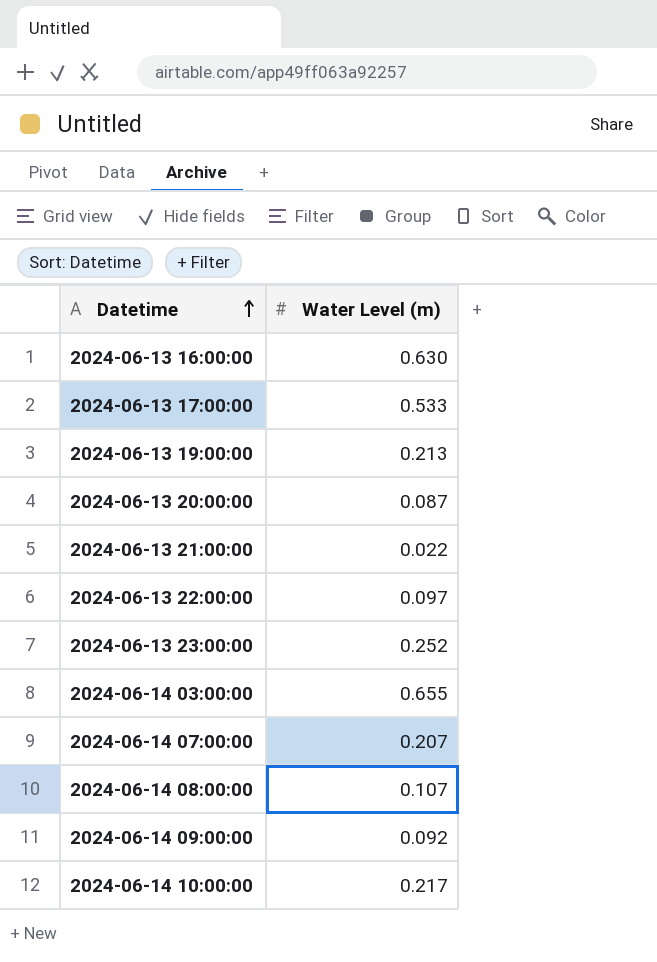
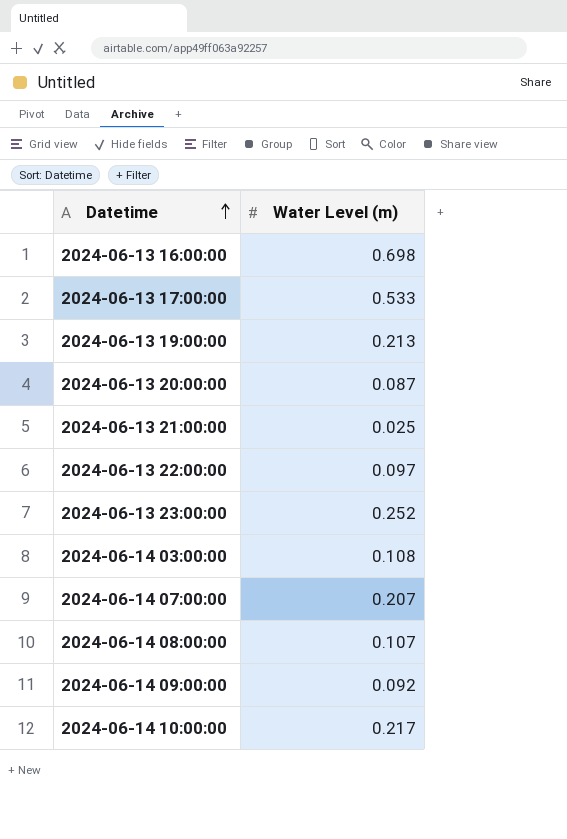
2024-06-13 16:00:00 | Water Level (m): 0.630 -> 0.698
2024-06-13 21:00:00 | Water Level (m): 0.022 -> 0.025
2024-06-14 03:00:00 | Water Level (m): 0.655 -> 0.108

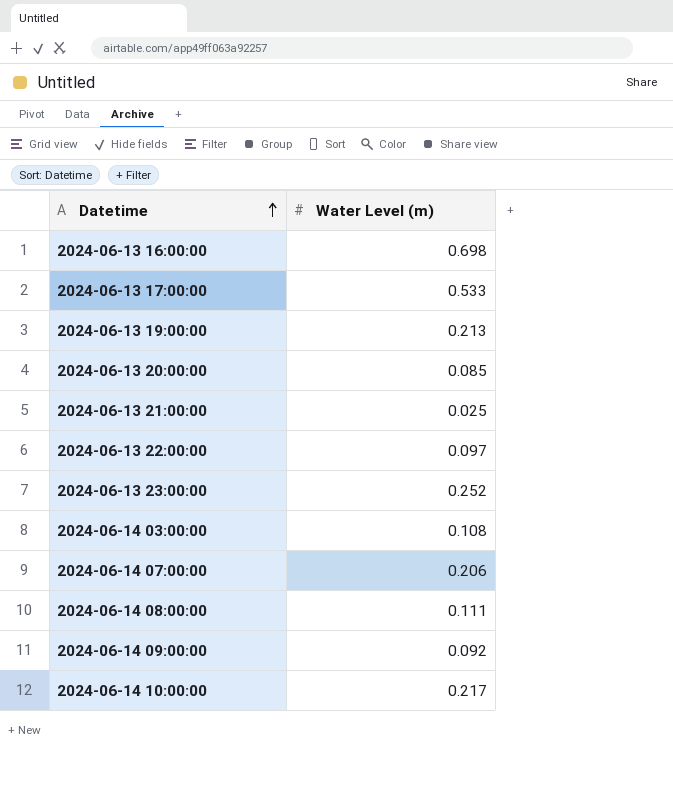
2024-06-13 20:00:00 | Water Level (m): 0.087 -> 0.085
2024-06-14 07:00:00 | Water Level (m): 0.207 -> 0.206
2024-06-14 08:00:00 | Water Level (m): 0.107 -> 0.111

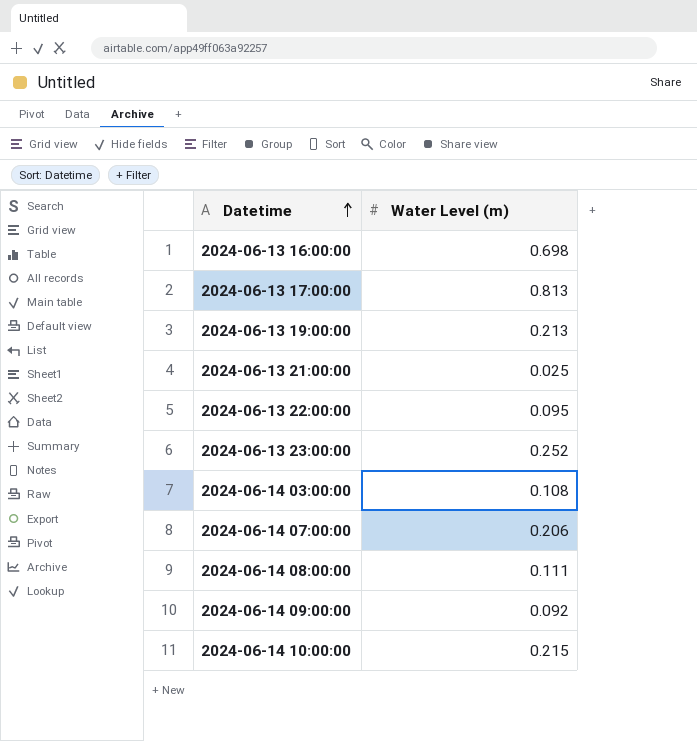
row 2024-06-13 20:00:00: 0.085 -> none
2024-06-13 17:00:00 | Water Level (m): 0.533 -> 0.813
2024-06-13 22:00:00 | Water Level (m): 0.097 -> 0.095
2024-06-14 10:00:00 | Water Level (m): 0.217 -> 0.215

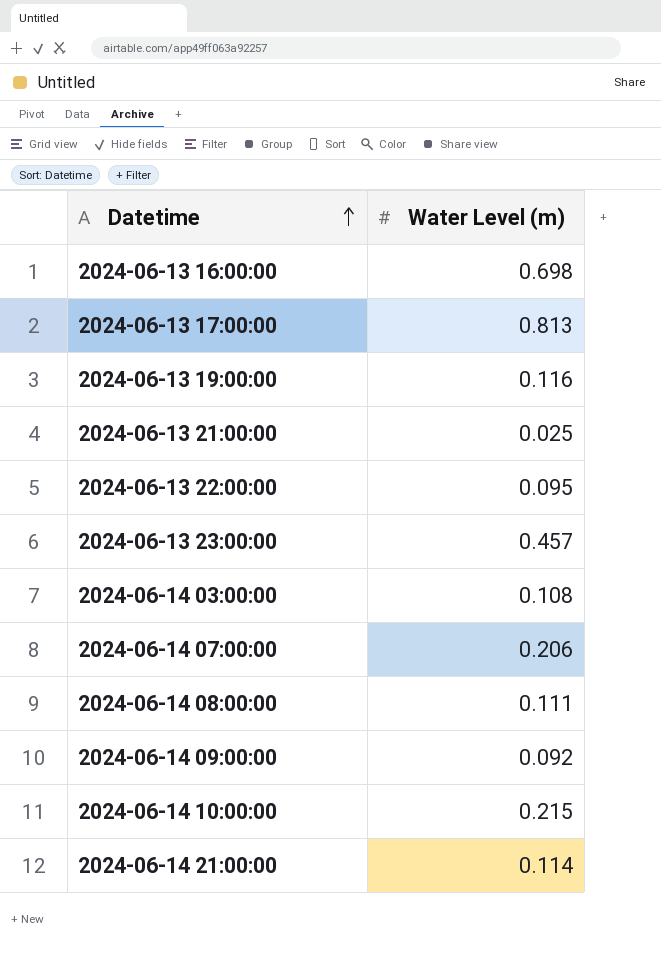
2024-06-13 19:00:00 | Water Level (m): 0.213 -> 0.116
2024-06-13 23:00:00 | Water Level (m): 0.252 -> 0.457
row 2024-06-14 21:00:00: none -> 0.114

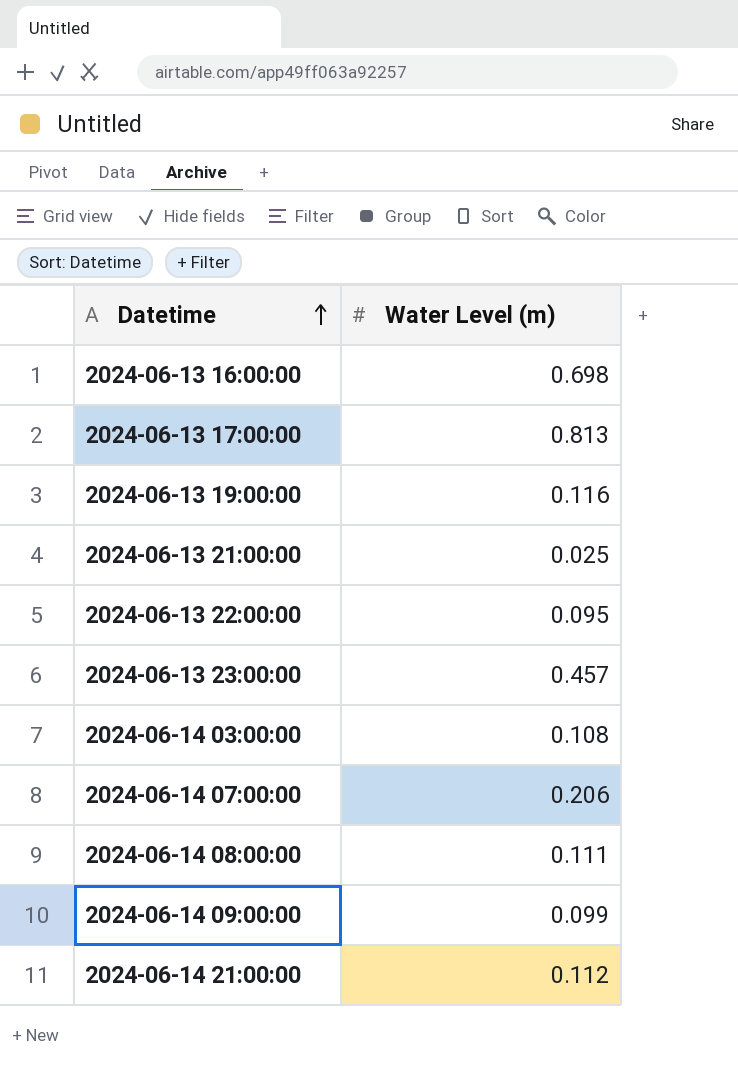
row 2024-06-14 10:00:00: 0.215 -> none
2024-06-14 09:00:00 | Water Level (m): 0.092 -> 0.099
2024-06-14 21:00:00 | Water Level (m): 0.114 -> 0.112

